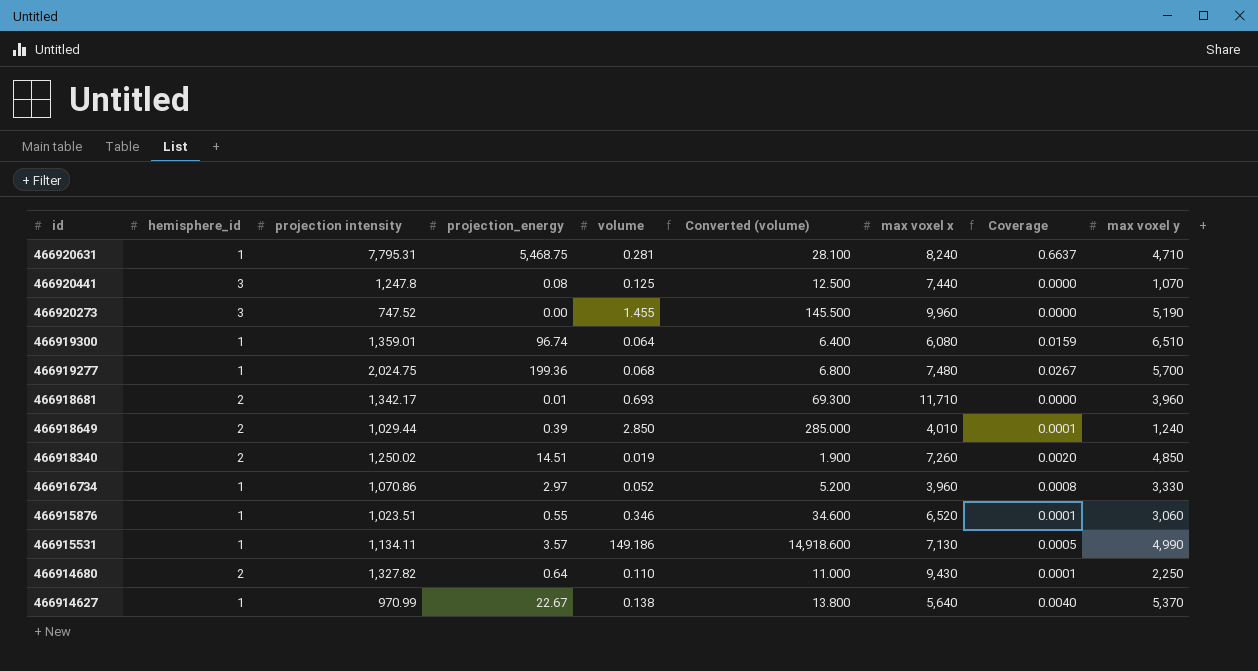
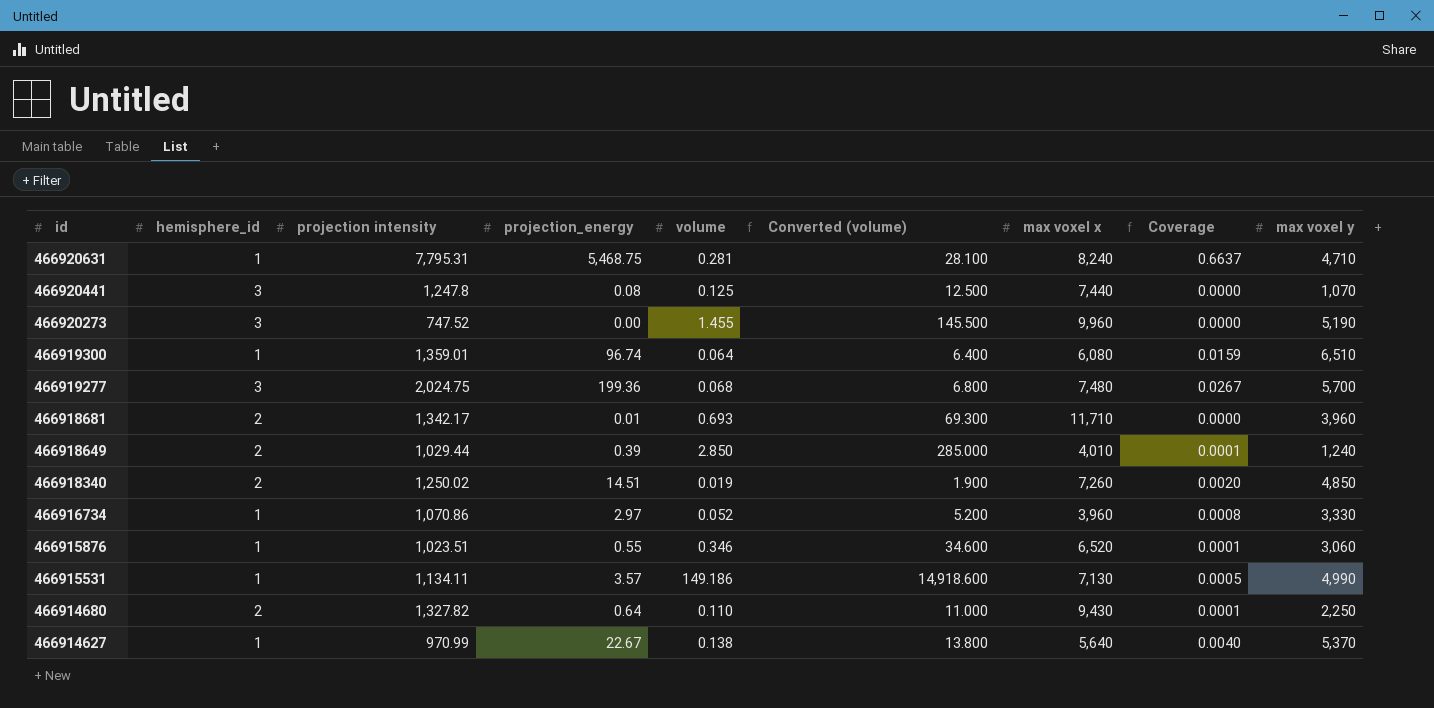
466919277 | hemisphere_id: 1 -> 3

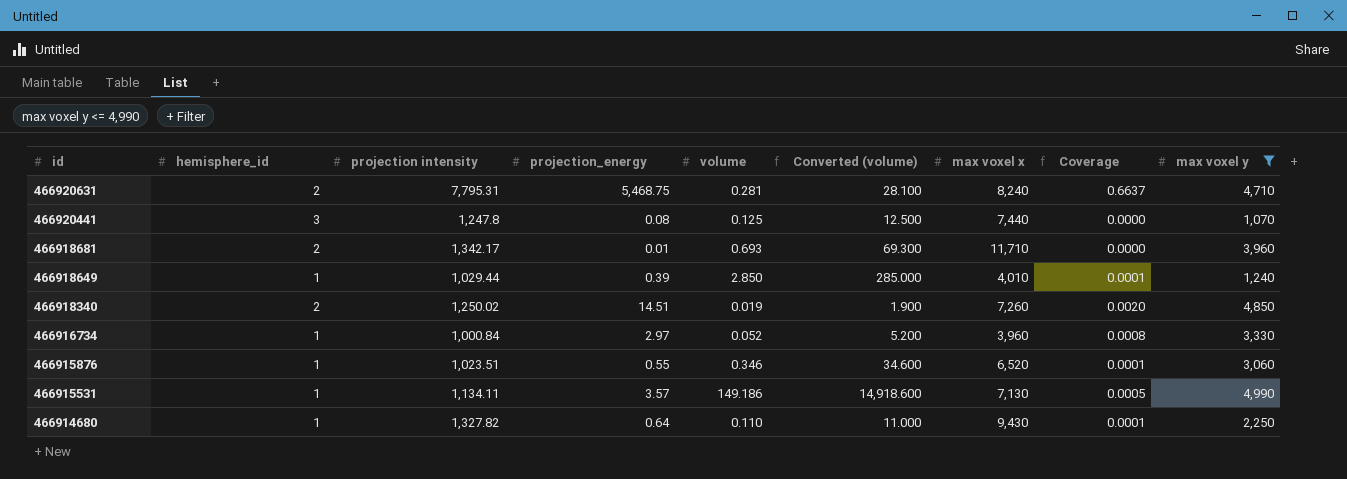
filter: none -> max voxel y <= 4,990
466920631 | hemisphere_id: 1 -> 2
466918649 | hemisphere_id: 2 -> 1
466916734 | projection intensity: 1,070.86 -> 1,000.84
466914680 | hemisphere_id: 2 -> 1

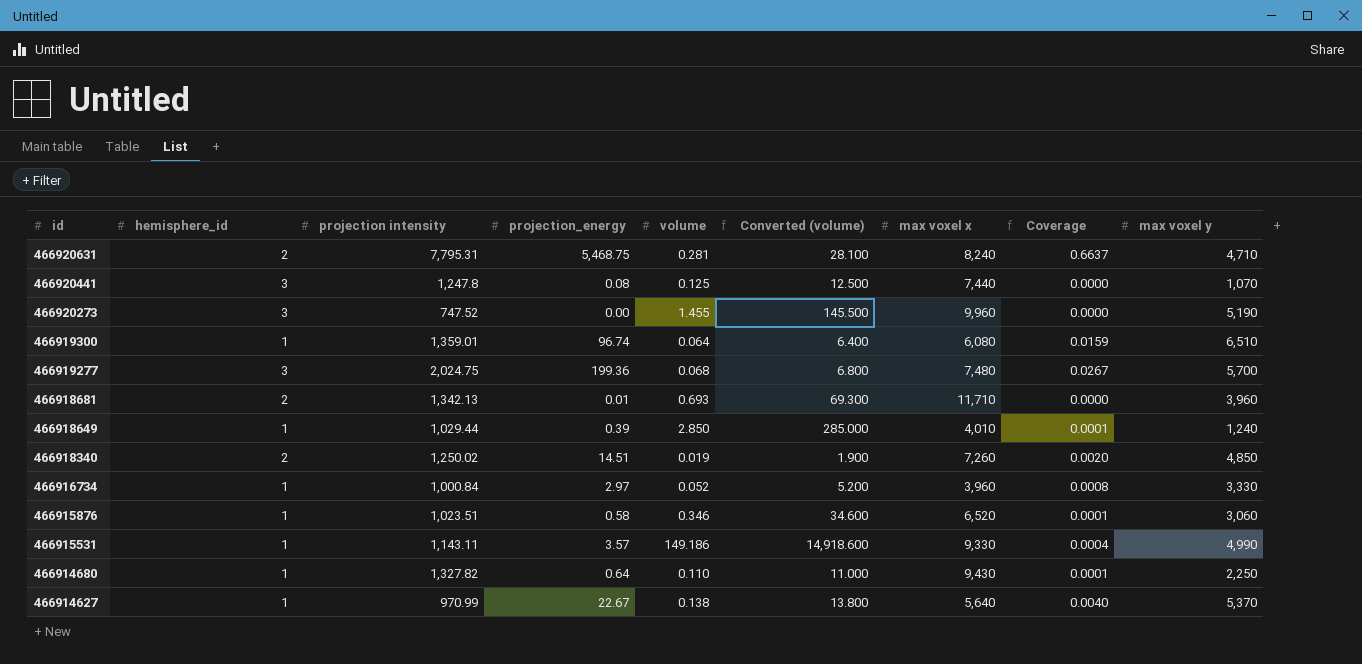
filter: max voxel y <= 4,990 -> none
466918681 | projection intensity: 1,342.17 -> 1,342.13
466915876 | projection_energy: 0.55 -> 0.58
466915531 | projection intensity: 1,134.11 -> 1,143.11
466915531 | max voxel x: 7,130 -> 9,330
466915531 | Coverage: 0.0005 -> 0.0004

